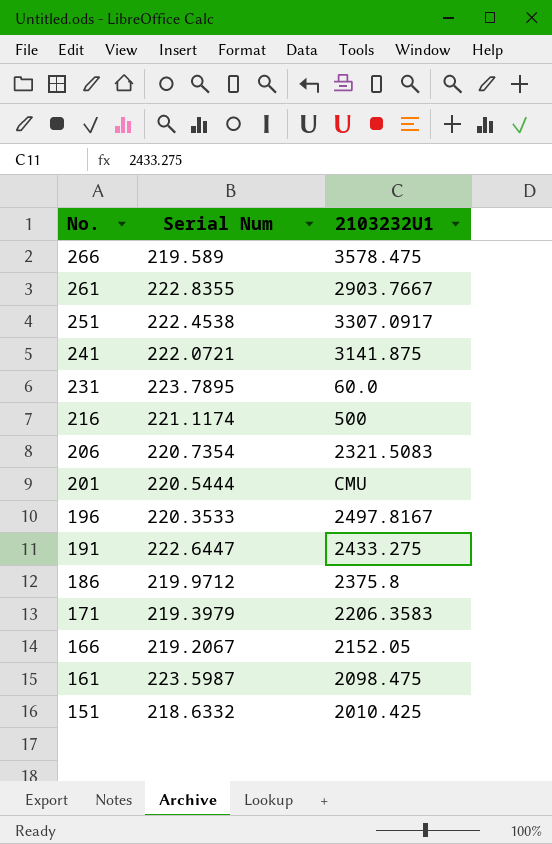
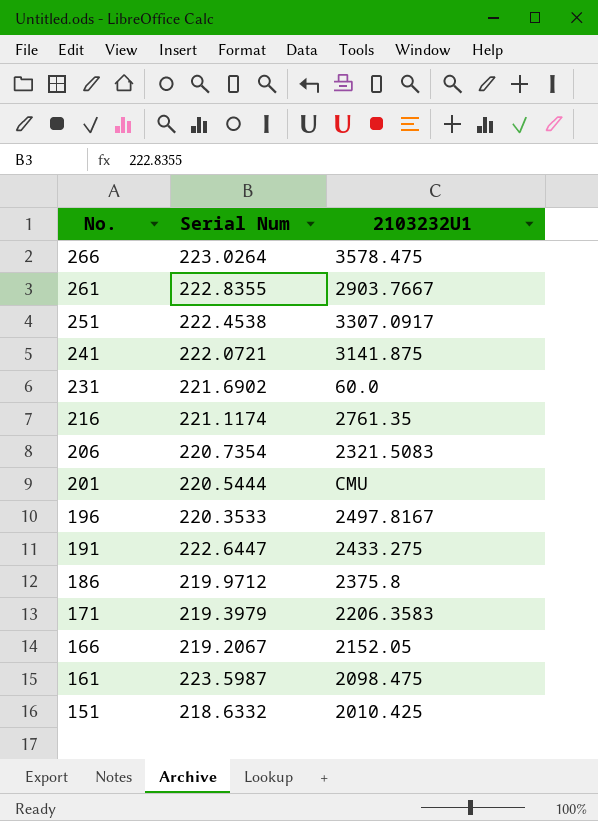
266 | Serial Num: 219.589 -> 223.0264
231 | Serial Num: 223.7895 -> 221.6902
216 | 2103232U1: 500 -> 2761.35

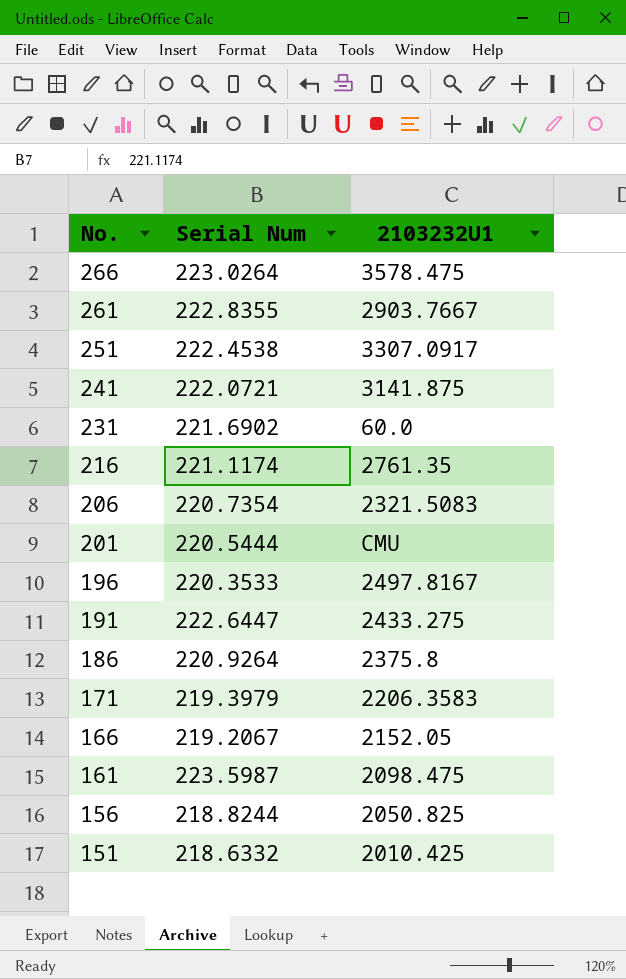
186 | Serial Num: 219.9712 -> 220.9264
row 156: none -> 218.8244 | 2050.825

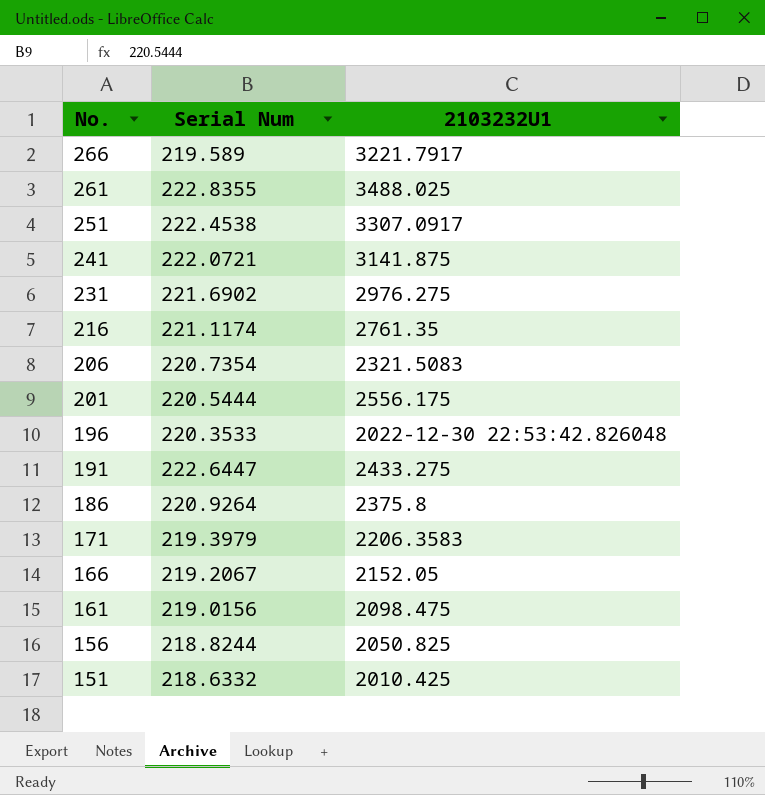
266 | Serial Num: 223.0264 -> 219.589
266 | 2103232U1: 3578.475 -> 3221.7917
261 | 2103232U1: 2903.7667 -> 3488.025
231 | 2103232U1: 60.0 -> 2976.275
201 | 2103232U1: CMU -> 2556.175
196 | 2103232U1: 2497.8167 -> 2022-12-30 22:53:42.826048
161 | Serial Num: 223.5987 -> 219.0156

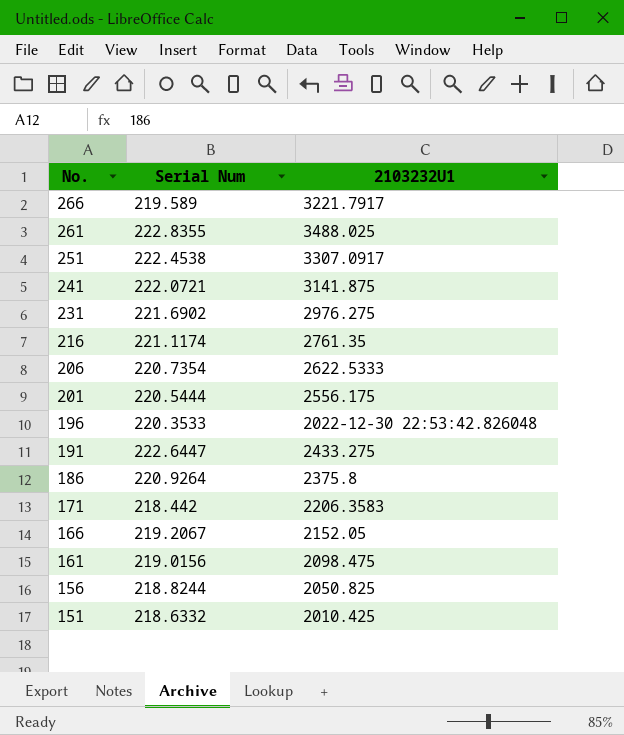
206 | 2103232U1: 2321.5083 -> 2622.5333
171 | Serial Num: 219.3979 -> 218.442

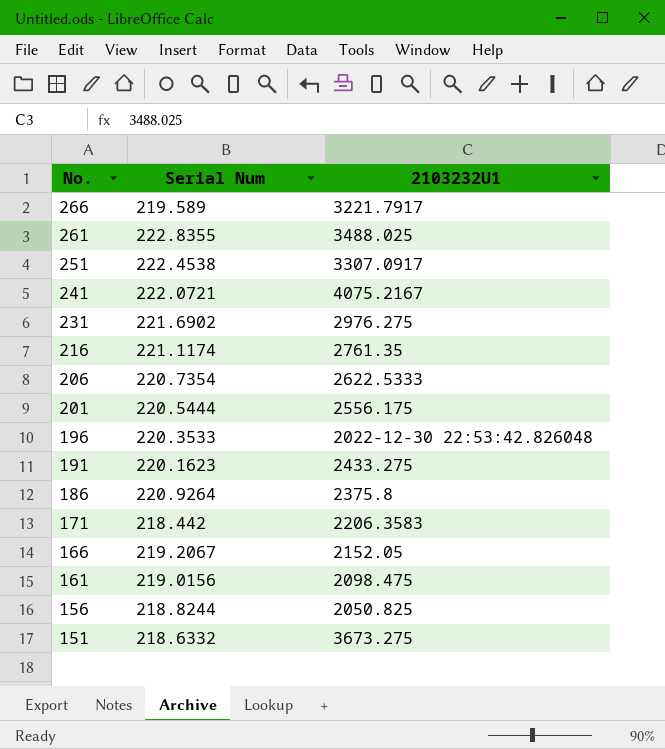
241 | 2103232U1: 3141.875 -> 4075.2167
191 | Serial Num: 222.6447 -> 220.1623
151 | 2103232U1: 2010.425 -> 3673.275

